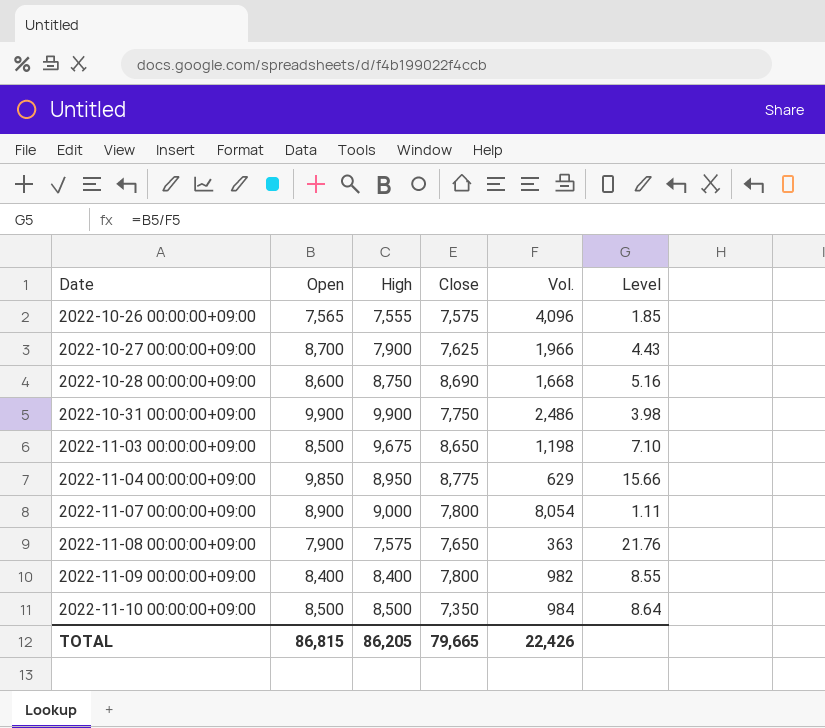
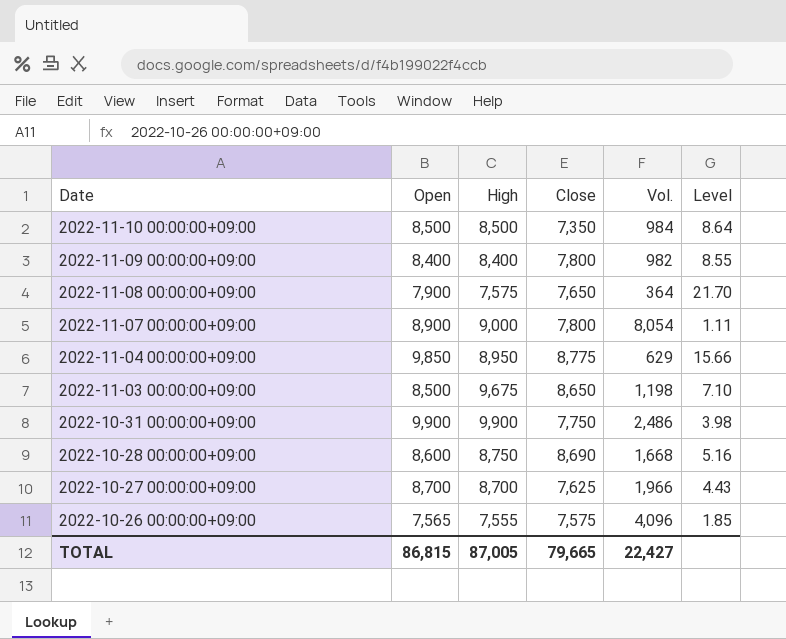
row order: Date ascending -> Date descending
2022-11-08 00:00:00+09:00 | Vol.: 363 -> 364
2022-11-08 00:00:00+09:00 | Level: 21.76 -> 21.70
2022-10-27 00:00:00+09:00 | High: 7,900 -> 8,700
TOTAL | High: 86,205 -> 87,005
TOTAL | Vol.: 22,426 -> 22,427

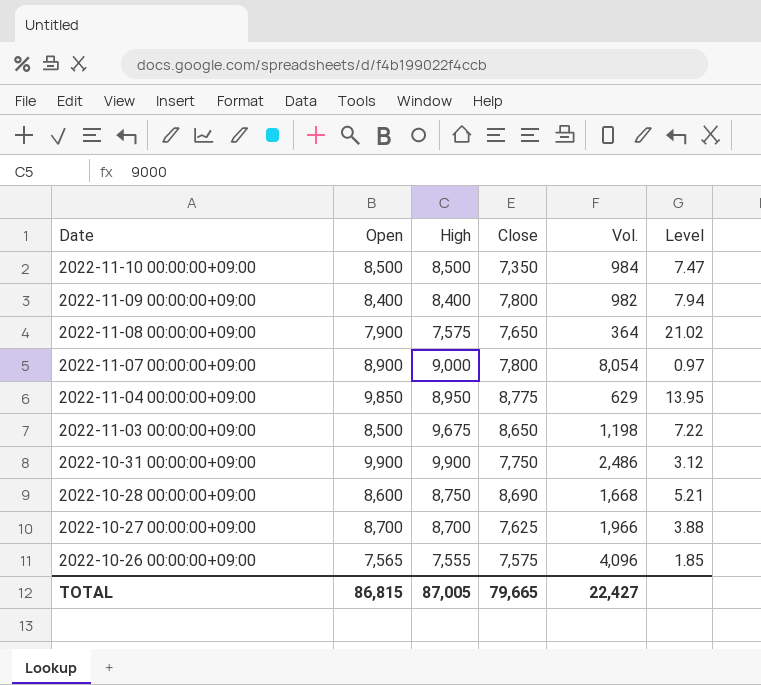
column Level | formula: [Open] / [Vol.] -> [Close] / [Vol.]

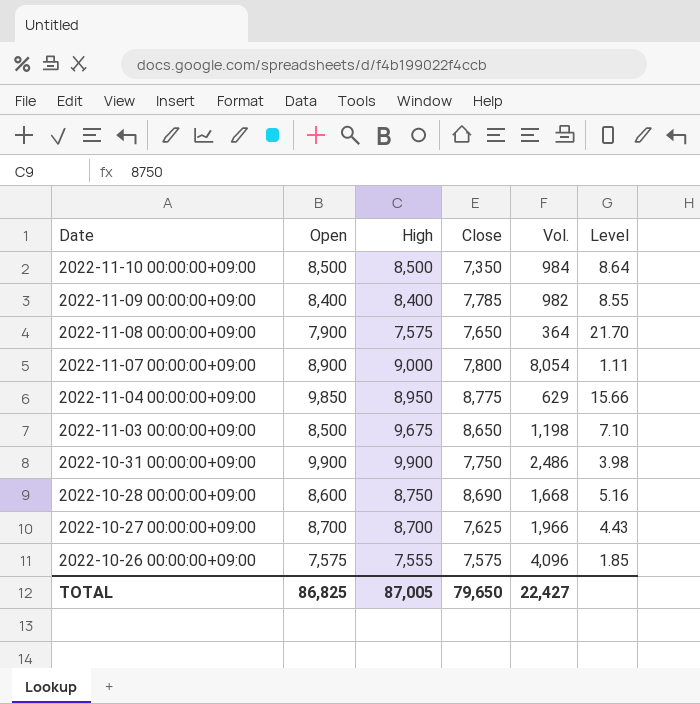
column Level | formula: [Close] / [Vol.] -> [Open] / [Vol.]
2022-11-09 00:00:00+09:00 | Close: 7,800 -> 7,785
2022-10-26 00:00:00+09:00 | Open: 7,565 -> 7,575
TOTAL | Open: 86,815 -> 86,825
TOTAL | Close: 79,665 -> 79,650

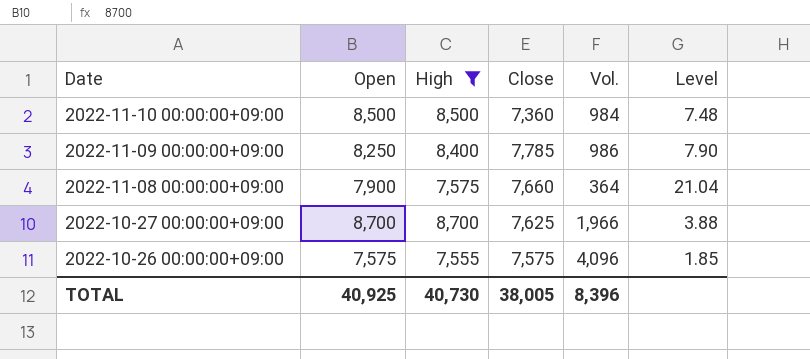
filter: none -> High <= 8,700
column Level | formula: [Open] / [Vol.] -> [Close] / [Vol.]
2022-11-10 00:00:00+09:00 | Close: 7,350 -> 7,360
2022-11-09 00:00:00+09:00 | Open: 8,400 -> 8,250
2022-11-09 00:00:00+09:00 | Vol.: 982 -> 986
2022-11-08 00:00:00+09:00 | Close: 7,650 -> 7,660
TOTAL | Open: 86,825 -> 40,925
TOTAL | High: 87,005 -> 40,730
TOTAL | Close: 79,650 -> 38,005
TOTAL | Vol.: 22,427 -> 8,396

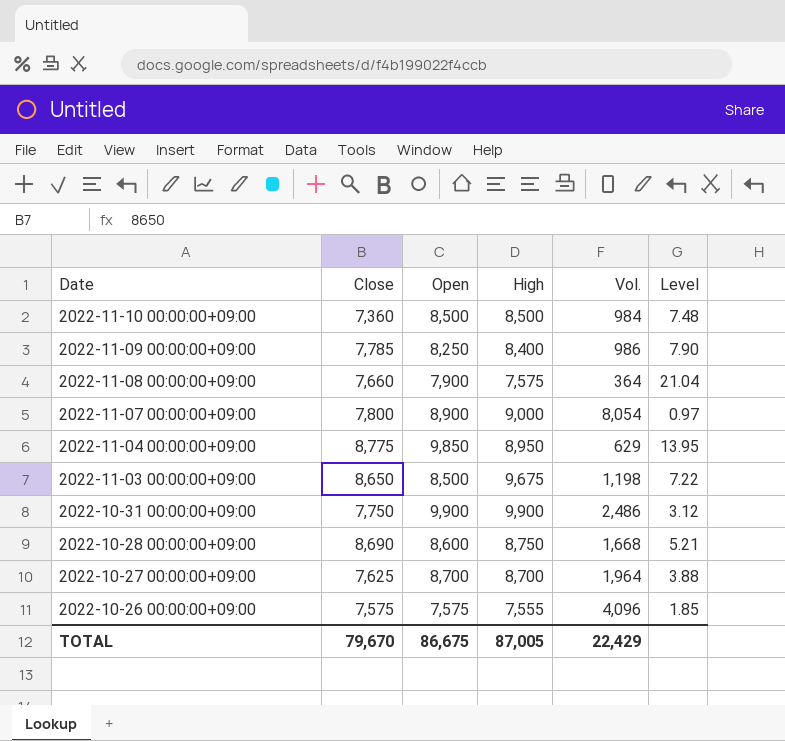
filter: High <= 8,700 -> none
column Close | position: 4 -> 2
2022-10-27 00:00:00+09:00 | Vol.: 1,966 -> 1,964
TOTAL | Close: 38,005 -> 79,670
TOTAL | Open: 40,925 -> 86,675
TOTAL | High: 40,730 -> 87,005
TOTAL | Vol.: 8,396 -> 22,429

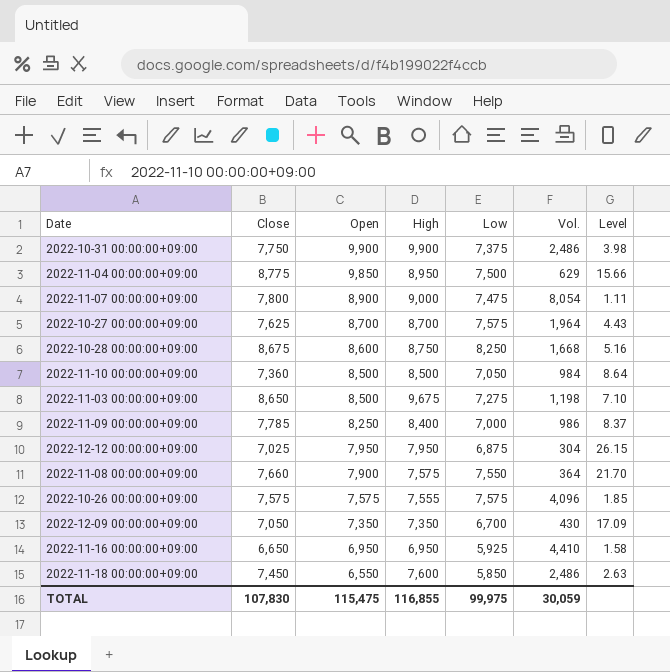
row order: Date descending -> Open descending
column Low | position: none -> 5
column Level | formula: [Close] / [Vol.] -> [Open] / [Vol.]
2022-10-28 00:00:00+09:00 | Close: 8,690 -> 8,675
row 2022-12-12 00:00:00+09:00: none -> 7,025 | 7,950 | 7,950 | 6,875 | 304 | 26.15
row 2022-12-09 00:00:00+09:00: none -> 7,050 | 7,350 | 7,350 | 6,700 | 430 | 17.09
row 2022-11-16 00:00:00+09:00: none -> 6,650 | 6,950 | 6,950 | 5,925 | 4,410 | 1.58
row 2022-11-18 00:00:00+09:00: none -> 7,450 | 6,550 | 7,600 | 5,850 | 2,486 | 2.63
TOTAL | Close: 79,670 -> 107,830
TOTAL | Open: 86,675 -> 115,475
TOTAL | High: 87,005 -> 116,855
TOTAL | Vol.: 22,429 -> 30,059

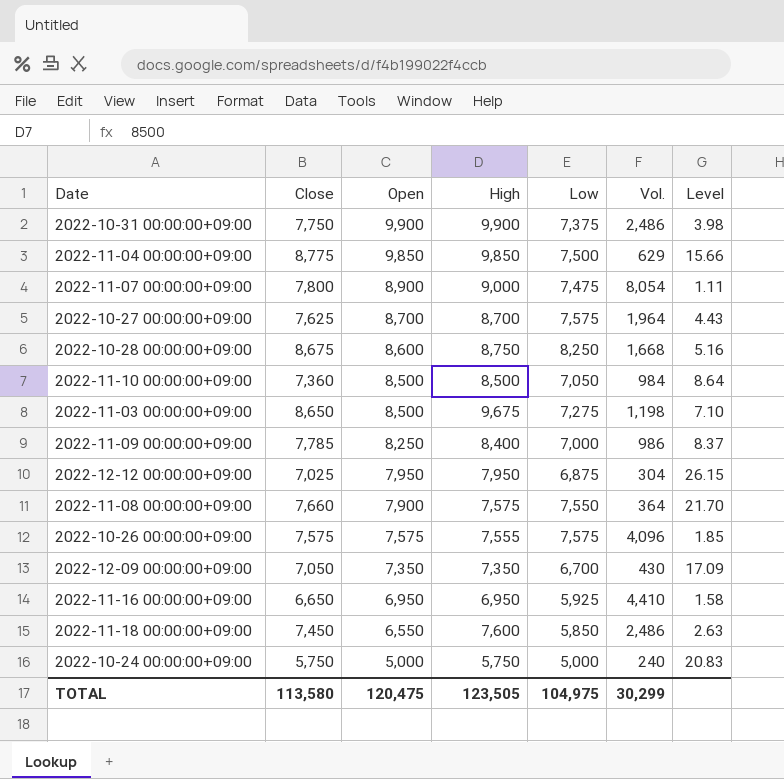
2022-11-04 00:00:00+09:00 | High: 8,950 -> 9,850
row 2022-10-24 00:00:00+09:00: none -> 5,750 | 5,000 | 5,750 | 5,000 | 240 | 20.83
TOTAL | Close: 107,830 -> 113,580
TOTAL | Open: 115,475 -> 120,475
TOTAL | High: 116,855 -> 123,505
TOTAL | Low: 99,975 -> 104,975
TOTAL | Vol.: 30,059 -> 30,299

